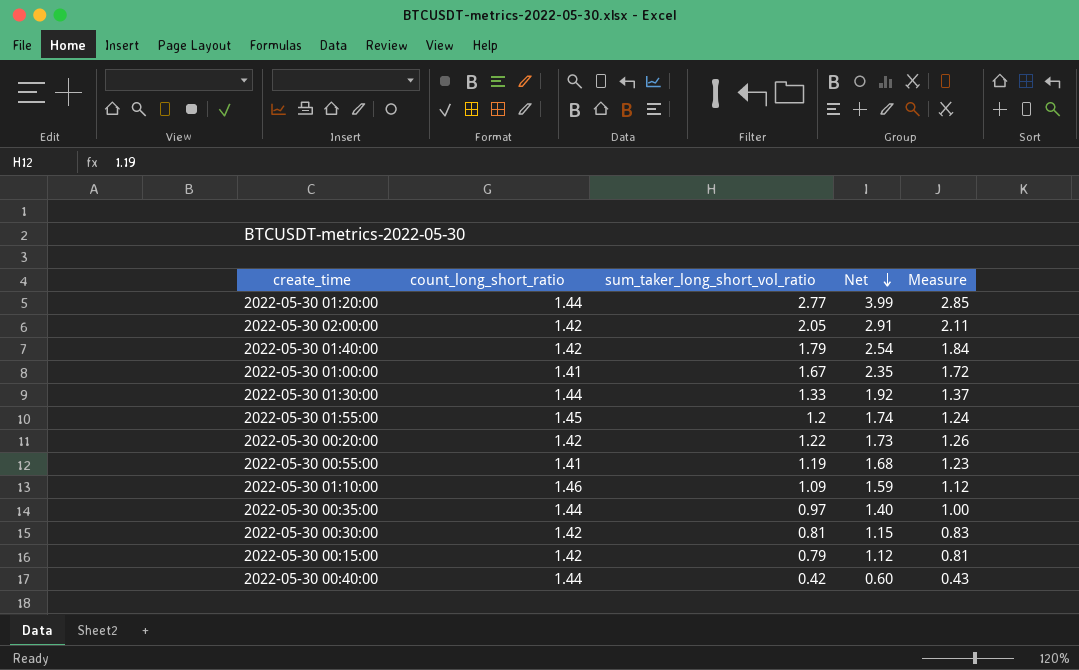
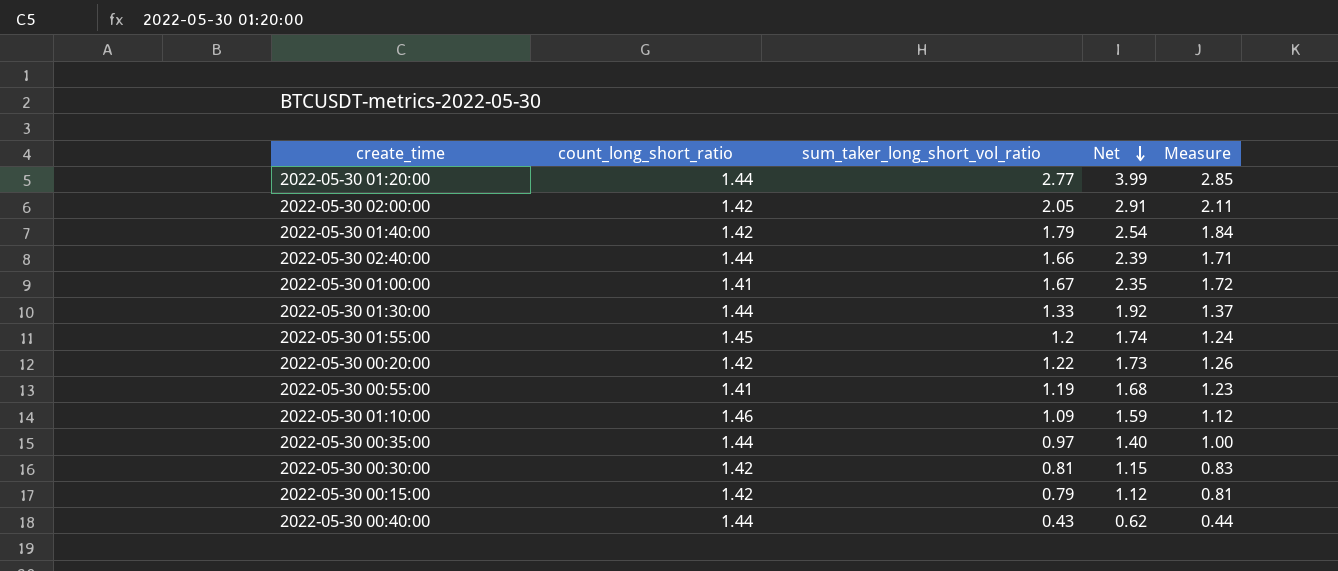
row 2022-05-30 02:40:00: none -> 1.44 | 1.66 | 2.39 | 1.71
2022-05-30 00:40:00 | sum_taker_long_short_vol_ratio: 0.42 -> 0.43
2022-05-30 00:40:00 | Net: 0.60 -> 0.62
2022-05-30 00:40:00 | Measure: 0.43 -> 0.44

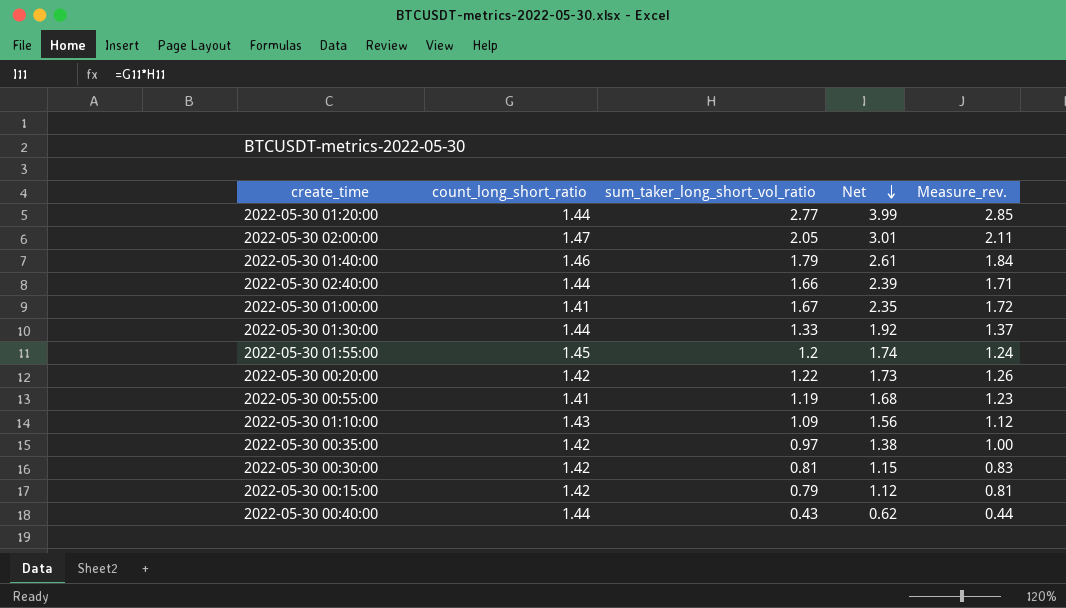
column name: Measure -> Measure_rev.
2022-05-30 02:00:00 | count_long_short_ratio: 1.42 -> 1.47
2022-05-30 02:00:00 | Net: 2.91 -> 3.01
2022-05-30 01:40:00 | count_long_short_ratio: 1.42 -> 1.46
2022-05-30 01:40:00 | Net: 2.54 -> 2.61
2022-05-30 01:10:00 | count_long_short_ratio: 1.46 -> 1.43
2022-05-30 01:10:00 | Net: 1.59 -> 1.56
2022-05-30 00:35:00 | count_long_short_ratio: 1.44 -> 1.42
2022-05-30 00:35:00 | Net: 1.40 -> 1.38

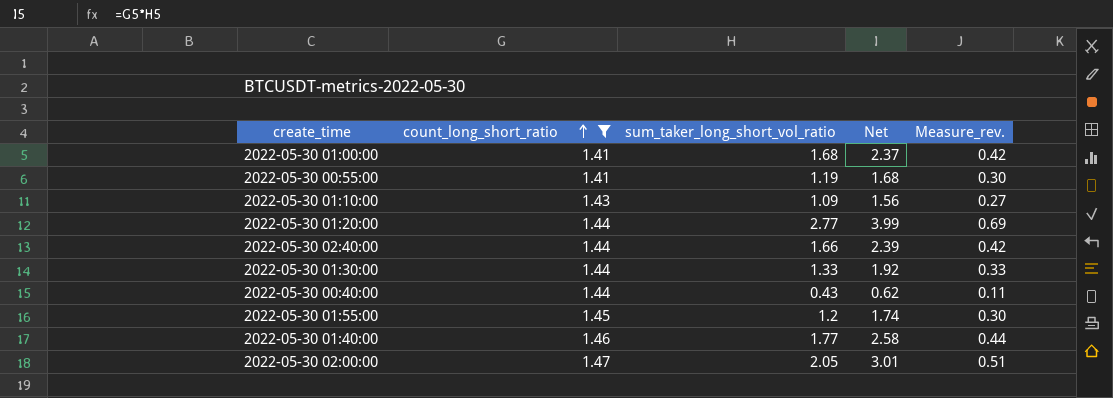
filter: none -> count_long_short_ratio != 1.42
row order: Net descending -> count_long_short_ratio ascending
column Measure_rev. | formula: [sum_taker_long_short_vol_ratio] * 1.03 -> [sum_taker_long_short_vol_ratio] * 0.25
2022-05-30 01:00:00 | sum_taker_long_short_vol_ratio: 1.67 -> 1.68
2022-05-30 01:00:00 | Net: 2.35 -> 2.37
2022-05-30 01:40:00 | sum_taker_long_short_vol_ratio: 1.79 -> 1.77
2022-05-30 01:40:00 | Net: 2.61 -> 2.58

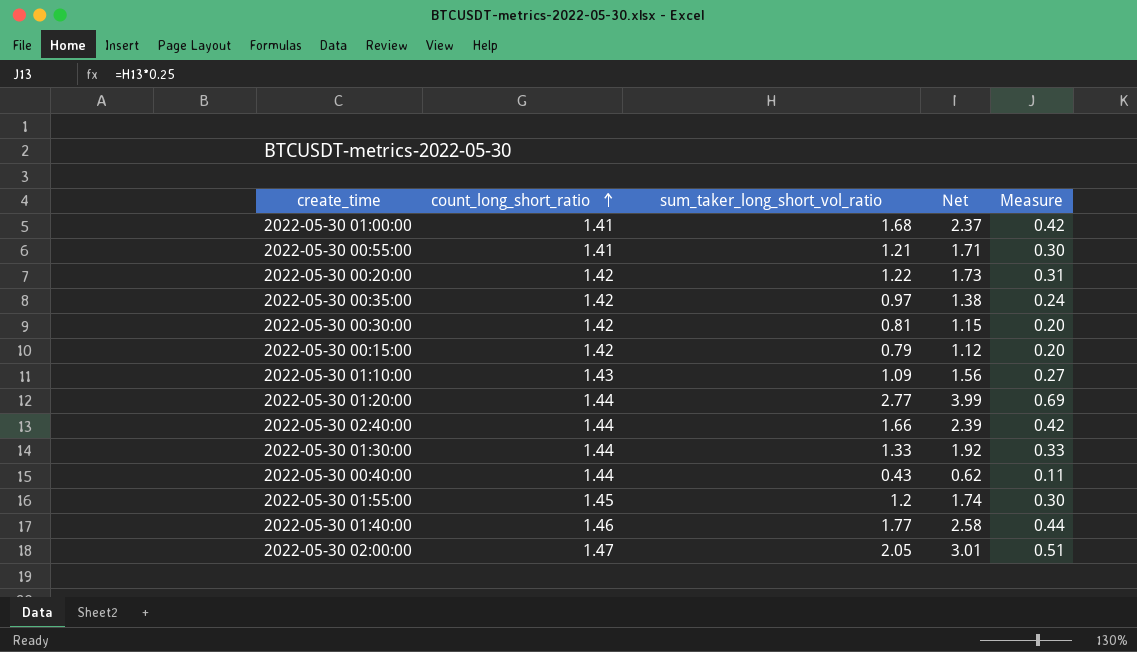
filter: count_long_short_ratio != 1.42 -> none
column name: Measure_rev. -> Measure
2022-05-30 00:55:00 | sum_taker_long_short_vol_ratio: 1.19 -> 1.21
2022-05-30 00:55:00 | Net: 1.68 -> 1.71

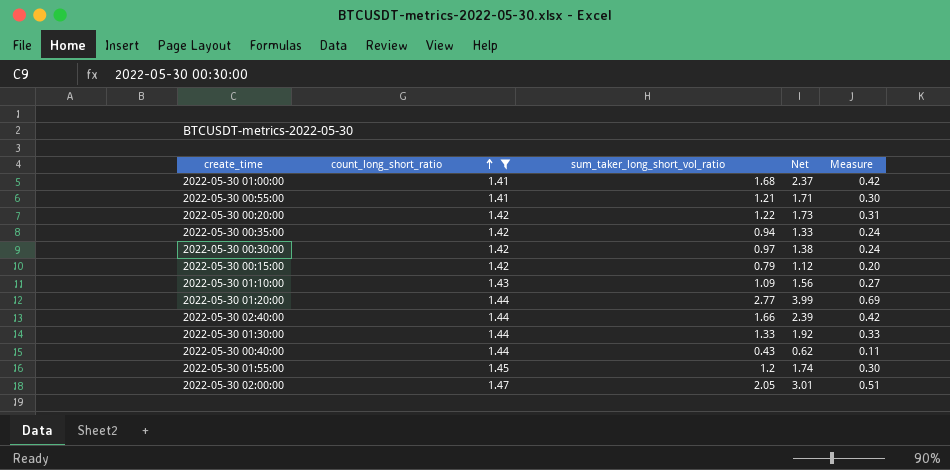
filter: none -> count_long_short_ratio != 1.46
2022-05-30 00:35:00 | sum_taker_long_short_vol_ratio: 0.97 -> 0.94
2022-05-30 00:35:00 | Net: 1.38 -> 1.33
2022-05-30 00:30:00 | sum_taker_long_short_vol_ratio: 0.81 -> 0.97
2022-05-30 00:30:00 | Net: 1.15 -> 1.38
2022-05-30 00:30:00 | Measure: 0.20 -> 0.24

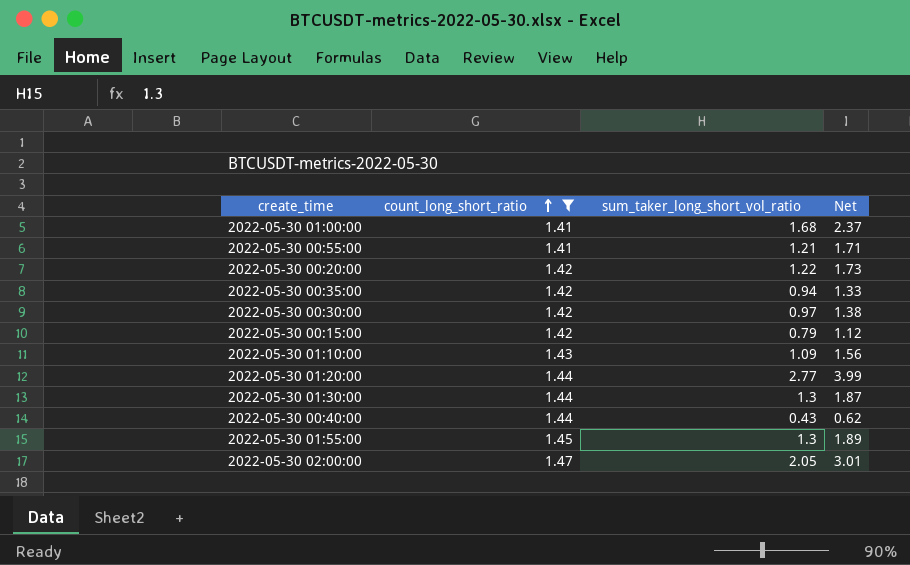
column Measure | formula: [sum_taker_long_short_vol_ratio] * 0.25 -> none
row 2022-05-30 02:40:00: 1.44 | 1.66 | 2.39 | 0.42 -> none
2022-05-30 01:30:00 | sum_taker_long_short_vol_ratio: 1.33 -> 1.3
2022-05-30 01:30:00 | Net: 1.92 -> 1.87
2022-05-30 01:55:00 | sum_taker_long_short_vol_ratio: 1.2 -> 1.3
2022-05-30 01:55:00 | Net: 1.74 -> 1.89

